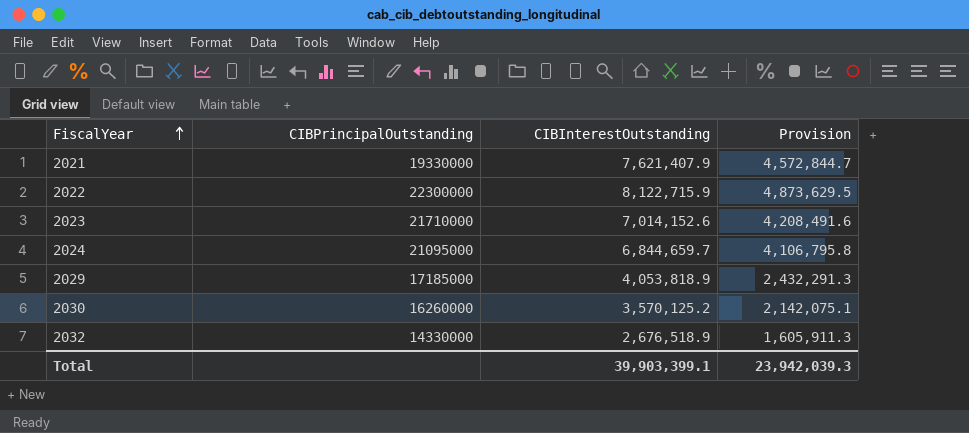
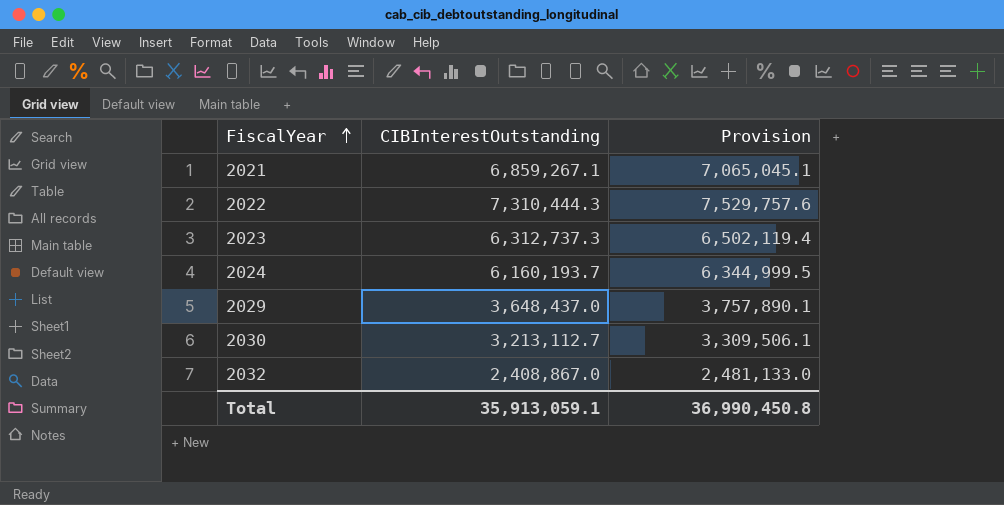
column CIBPrincipalOutstanding | position: 2 -> none
column Provision | formula: [CIBInterestOutstanding] * 0.6 -> [CIBInterestOutstanding] * 1.03
2021 | CIBInterestOutstanding: 7,621,407.9 -> 6,859,267.1
2022 | CIBInterestOutstanding: 8,122,715.9 -> 7,310,444.3
2023 | CIBInterestOutstanding: 7,014,152.6 -> 6,312,737.3
2024 | CIBInterestOutstanding: 6,844,659.7 -> 6,160,193.7
2029 | CIBInterestOutstanding: 4,053,818.9 -> 3,648,437.0
2030 | CIBInterestOutstanding: 3,570,125.2 -> 3,213,112.7
2032 | CIBInterestOutstanding: 2,676,518.9 -> 2,408,867.0
Total | CIBInterestOutstanding: 39,903,399.1 -> 35,913,059.1
Total | Provision: 23,942,039.3 -> 36,990,450.8

